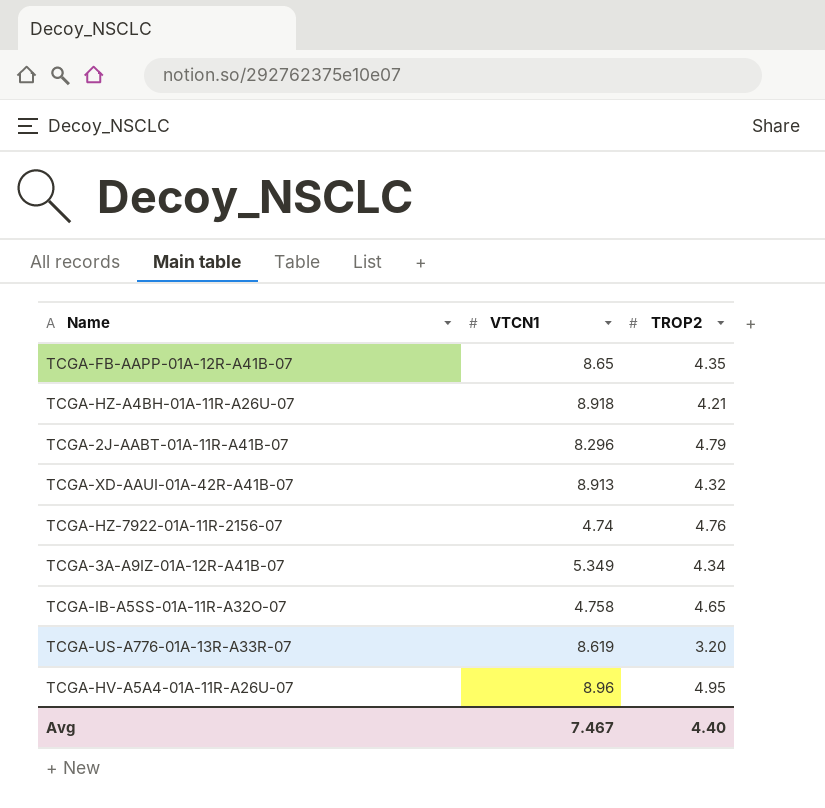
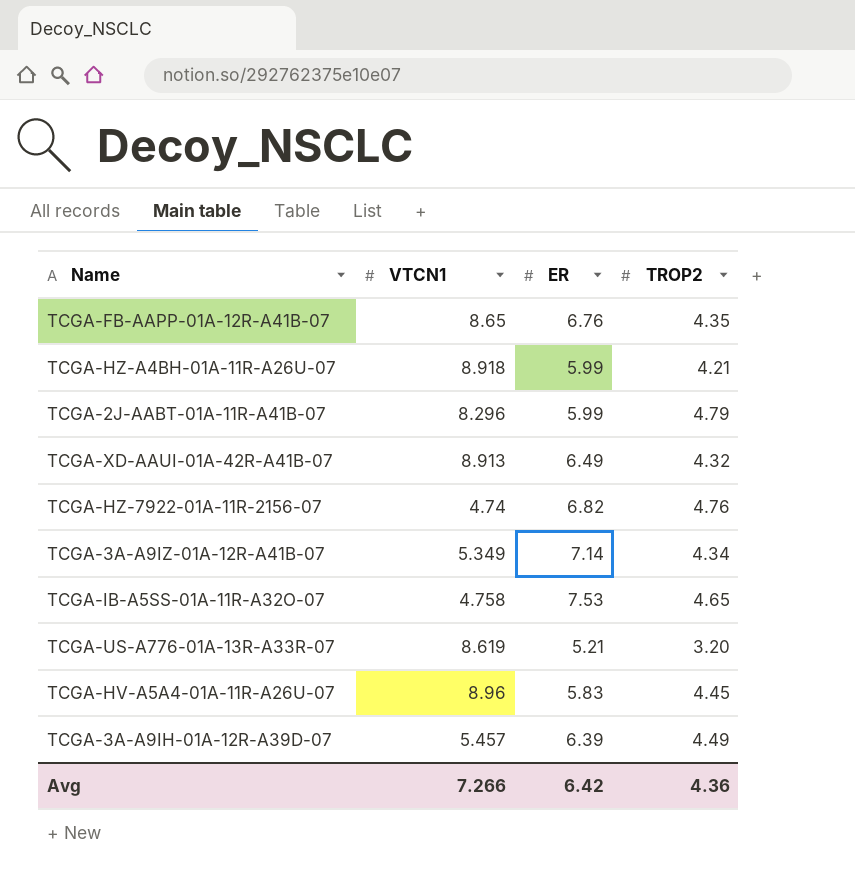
column ER | position: none -> 3
TCGA-HV-A5A4-01A-11R-A26U-07 | TROP2: 4.95 -> 4.45
row TCGA-3A-A9IH-01A-12R-A39D-07: none -> 5.457 | 6.39 | 4.49
Avg | VTCN1: 7.467 -> 7.266
Avg | TROP2: 4.40 -> 4.36

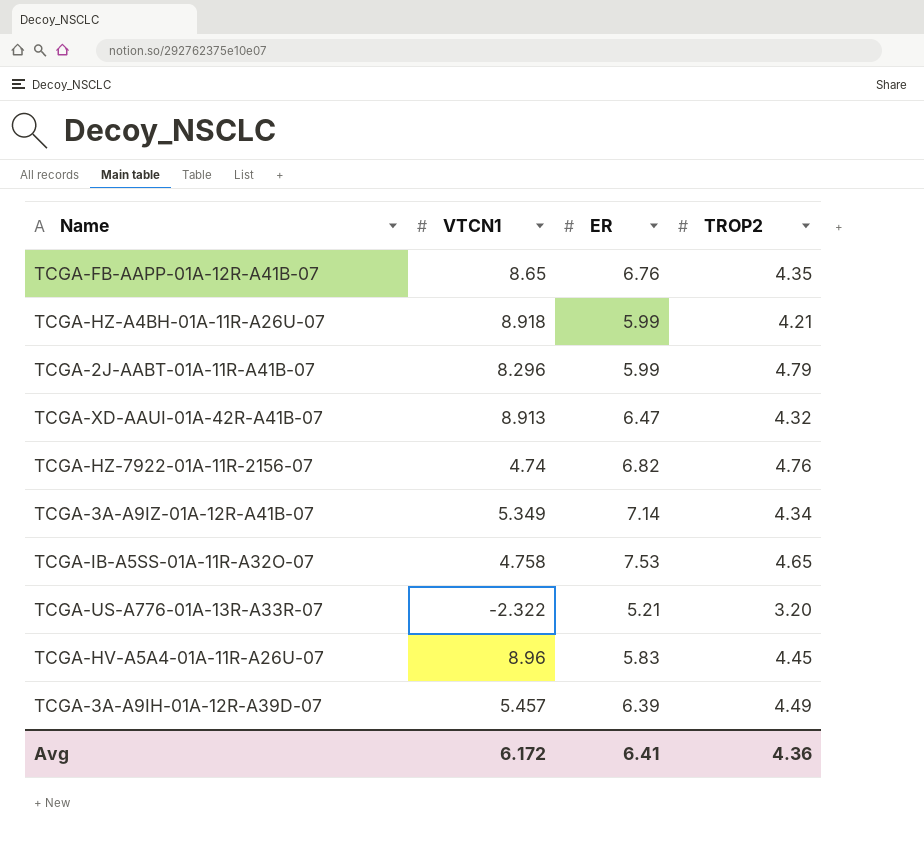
TCGA-XD-AAUI-01A-42R-A41B-07 | ER: 6.49 -> 6.47
TCGA-US-A776-01A-13R-A33R-07 | VTCN1: 8.619 -> -2.322
Avg | VTCN1: 7.266 -> 6.172
Avg | ER: 6.42 -> 6.41

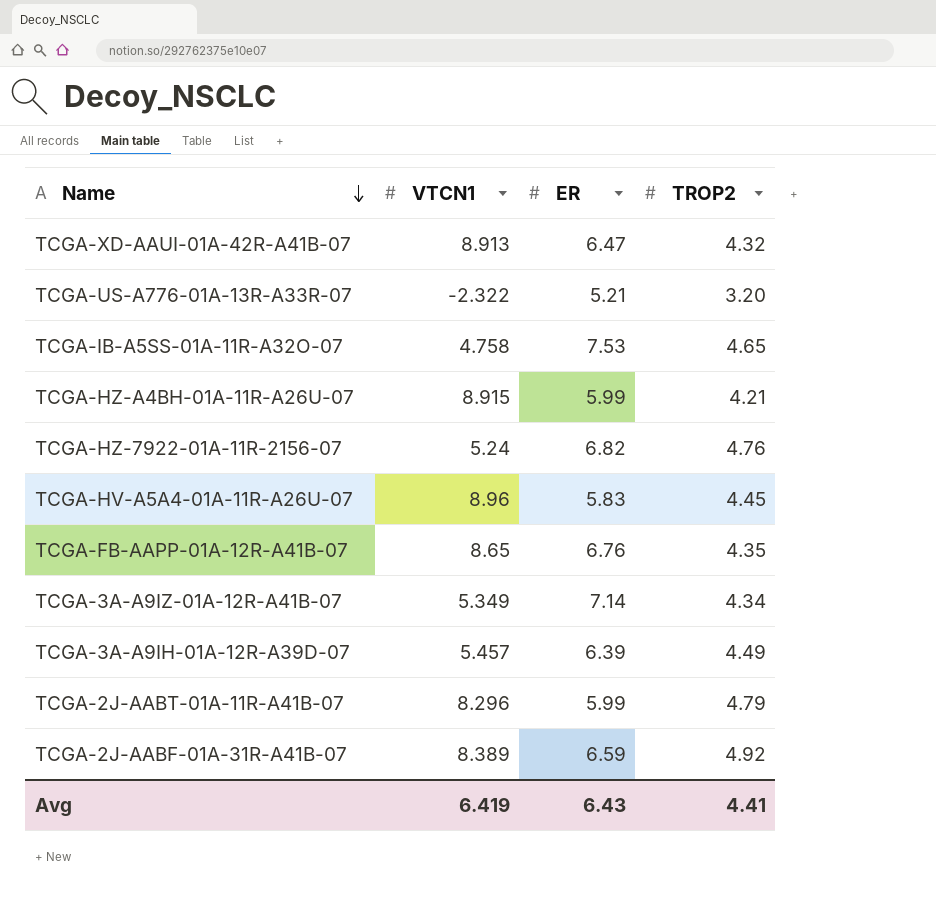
row order: none -> Name descending
TCGA-HZ-A4BH-01A-11R-A26U-07 | VTCN1: 8.918 -> 8.915
TCGA-HZ-7922-01A-11R-2156-07 | VTCN1: 4.74 -> 5.24
row TCGA-2J-AABF-01A-31R-A41B-07: none -> 8.389 | 6.59 | 4.92
Avg | VTCN1: 6.172 -> 6.419
Avg | ER: 6.41 -> 6.43
Avg | TROP2: 4.36 -> 4.41

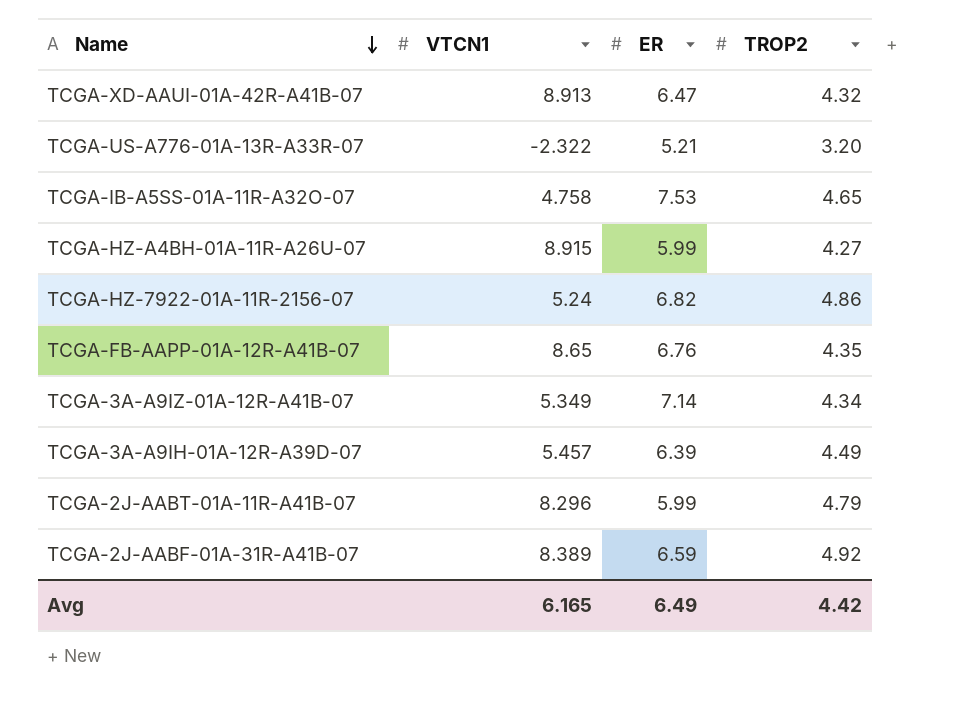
row TCGA-HV-A5A4-01A-11R-A26U-07: 8.96 | 5.83 | 4.45 -> none
TCGA-HZ-A4BH-01A-11R-A26U-07 | TROP2: 4.21 -> 4.27
TCGA-HZ-7922-01A-11R-2156-07 | TROP2: 4.76 -> 4.86
Avg | VTCN1: 6.419 -> 6.165
Avg | ER: 6.43 -> 6.49
Avg | TROP2: 4.41 -> 4.42

